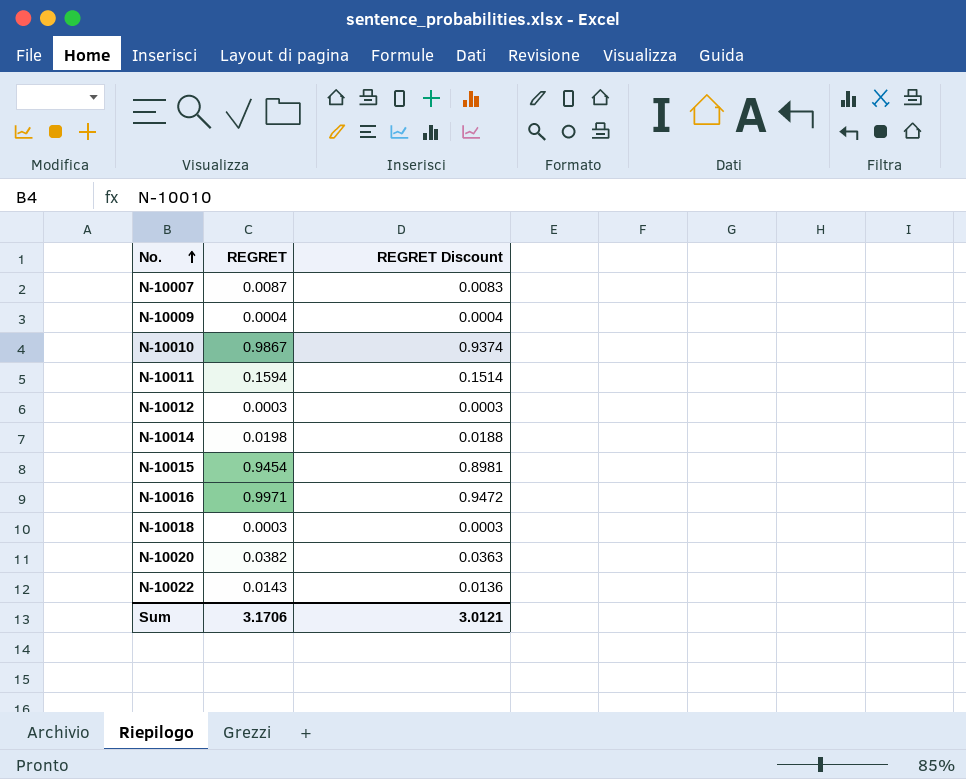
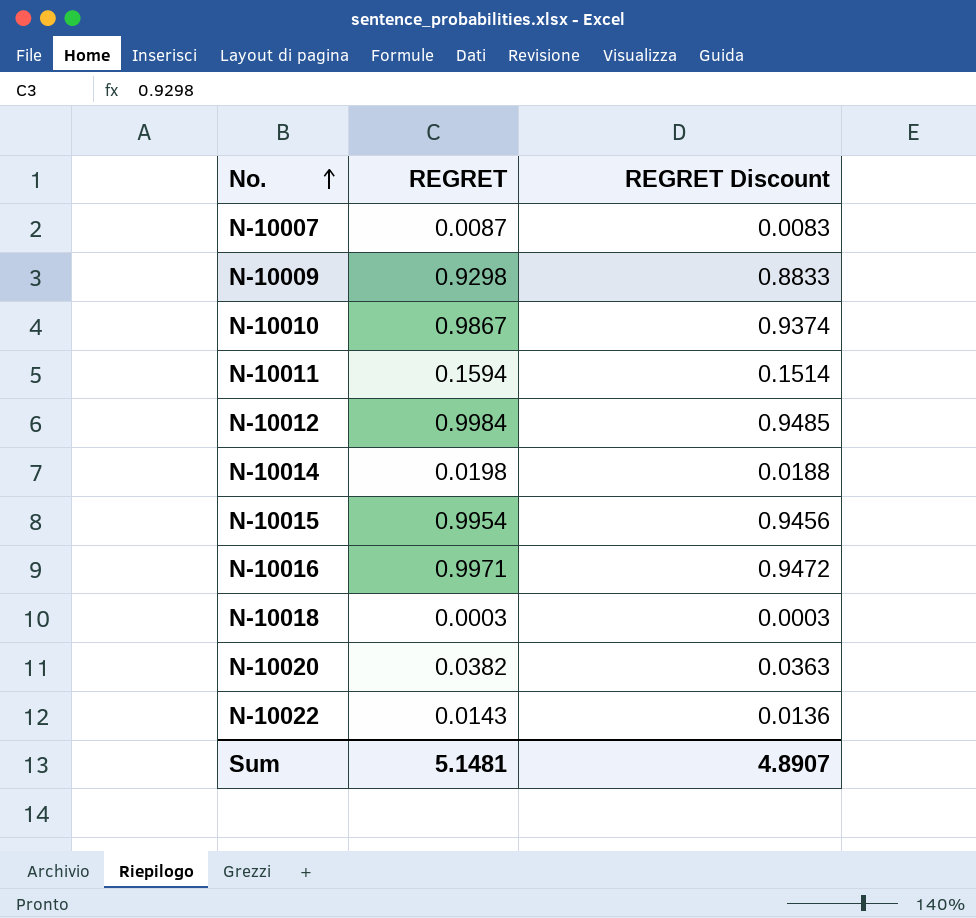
N-10009 | REGRET: 0.0004 -> 0.9298
N-10009 | REGRET Discount: 0.0004 -> 0.8833
N-10012 | REGRET: 0.0003 -> 0.9984
N-10012 | REGRET Discount: 0.0003 -> 0.9485
N-10015 | REGRET: 0.9454 -> 0.9954
N-10015 | REGRET Discount: 0.8981 -> 0.9456
Sum | REGRET: 3.1706 -> 5.1481
Sum | REGRET Discount: 3.0121 -> 4.8907

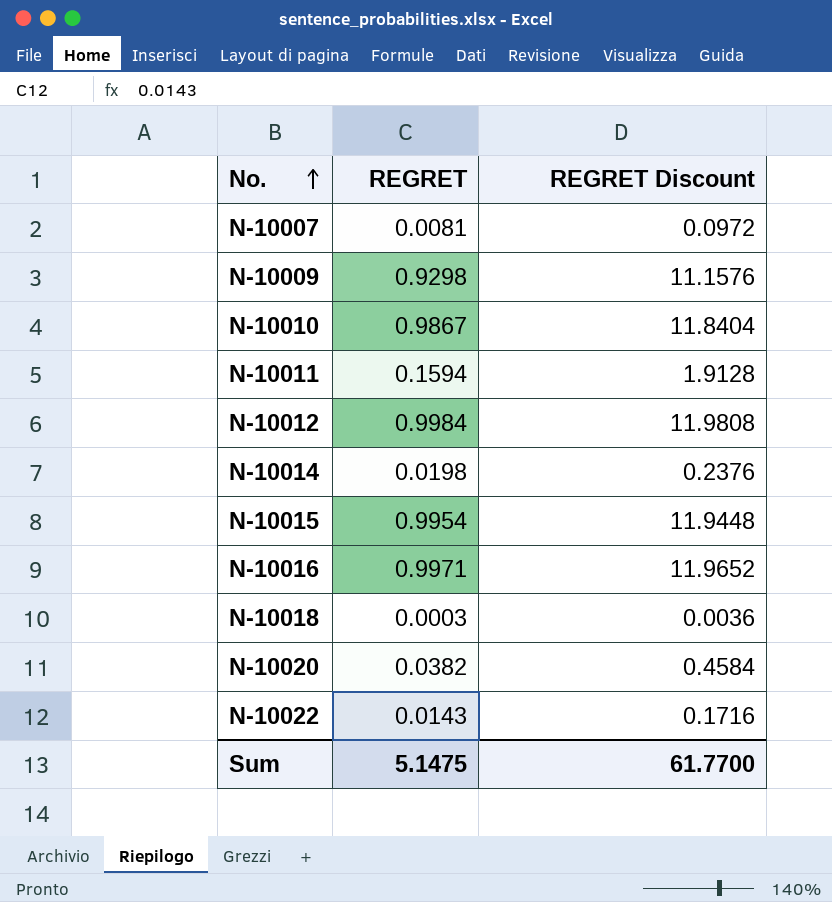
column REGRET Discount | formula: [REGRET] * 0.95 -> [REGRET] * 12
N-10007 | REGRET: 0.0087 -> 0.0081
Sum | REGRET: 5.1481 -> 5.1475
Sum | REGRET Discount: 4.8907 -> 61.7700

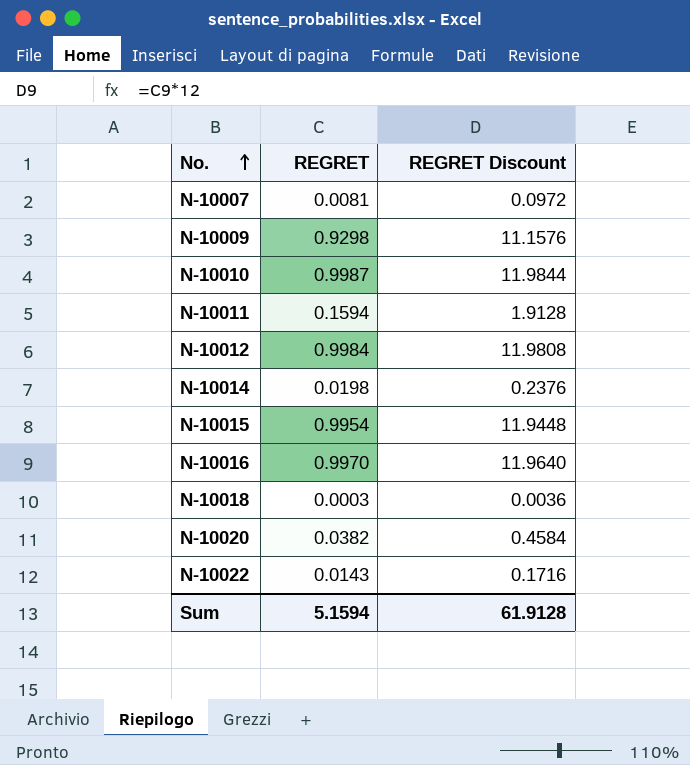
N-10010 | REGRET: 0.9867 -> 0.9987
N-10010 | REGRET Discount: 11.8404 -> 11.9844
N-10016 | REGRET: 0.9971 -> 0.9970
N-10016 | REGRET Discount: 11.9652 -> 11.9640
Sum | REGRET: 5.1475 -> 5.1594
Sum | REGRET Discount: 61.7700 -> 61.9128

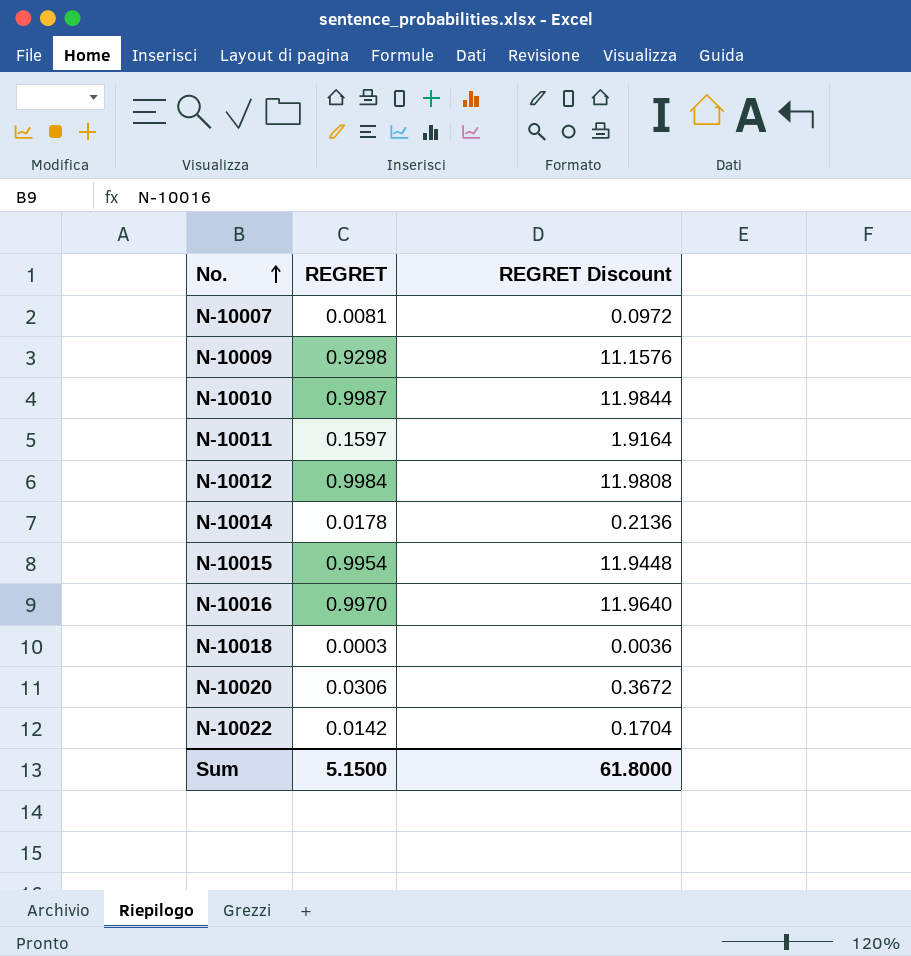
N-10011 | REGRET: 0.1594 -> 0.1597
N-10011 | REGRET Discount: 1.9128 -> 1.9164
N-10014 | REGRET: 0.0198 -> 0.0178
N-10014 | REGRET Discount: 0.2376 -> 0.2136
N-10020 | REGRET: 0.0382 -> 0.0306
N-10020 | REGRET Discount: 0.4584 -> 0.3672
N-10022 | REGRET: 0.0143 -> 0.0142
N-10022 | REGRET Discount: 0.1716 -> 0.1704
Sum | REGRET: 5.1594 -> 5.1500
Sum | REGRET Discount: 61.9128 -> 61.8000

